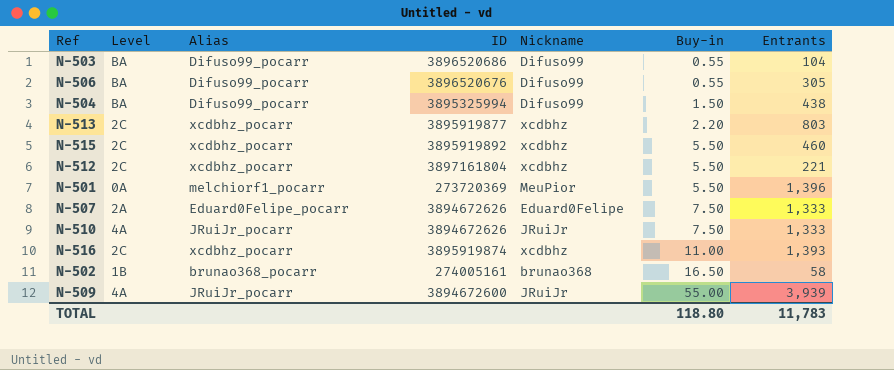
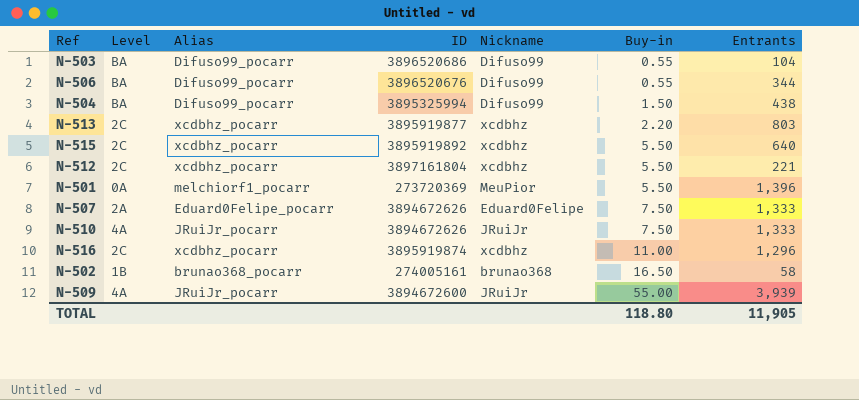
N-506 | Entrants: 305 -> 344
N-515 | Entrants: 460 -> 640
N-516 | Entrants: 1,393 -> 1,296
TOTAL | Entrants: 11,783 -> 11,905

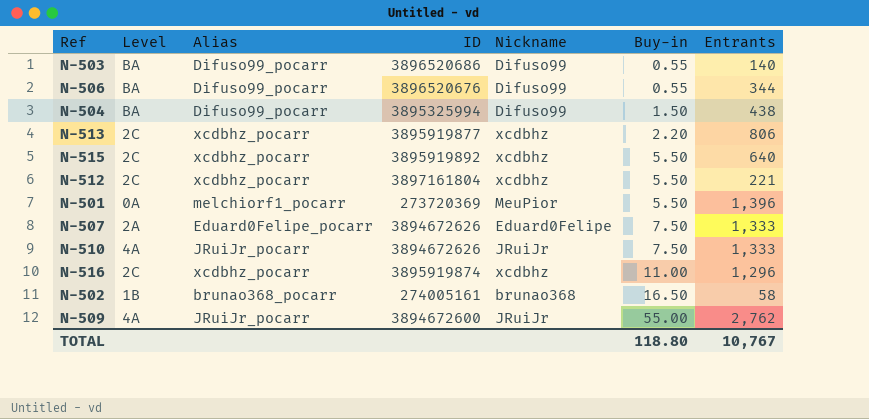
N-503 | Entrants: 104 -> 140
N-513 | Entrants: 803 -> 806
N-509 | Entrants: 3,939 -> 2,762
TOTAL | Entrants: 11,905 -> 10,767

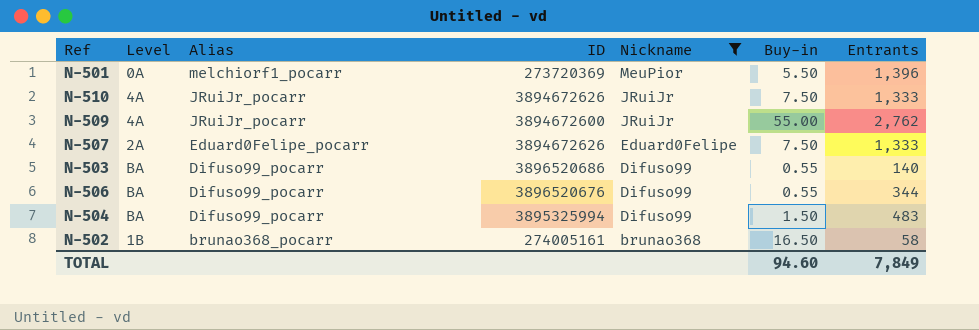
filter: none -> Nickname != xcdbhz
row order: Buy-in ascending -> Alias descending
N-504 | Entrants: 438 -> 483
TOTAL | Buy-in: 118.80 -> 94.60
TOTAL | Entrants: 10,767 -> 7,849

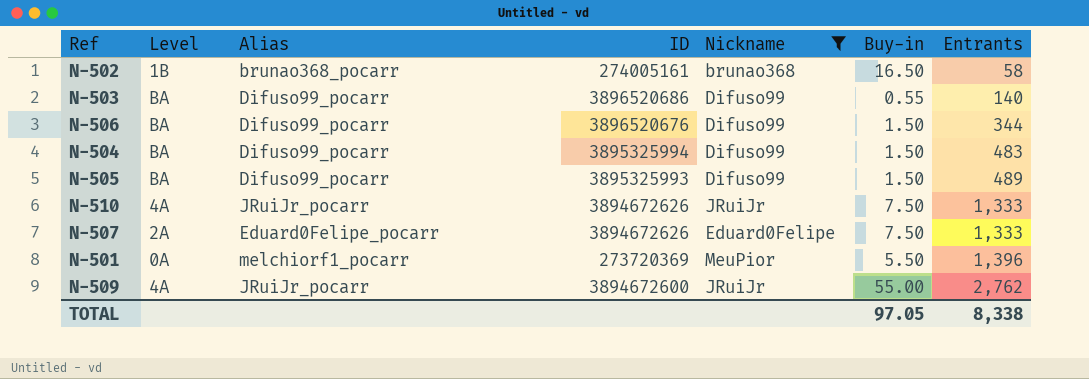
row order: Alias descending -> Entrants ascending
N-506 | Buy-in: 0.55 -> 1.50
row N-505: none -> BA | Difuso99_pocarr | 3895325993 | Difuso99 | 1.50 | 489
TOTAL | Buy-in: 94.60 -> 97.05
TOTAL | Entrants: 7,849 -> 8,338

